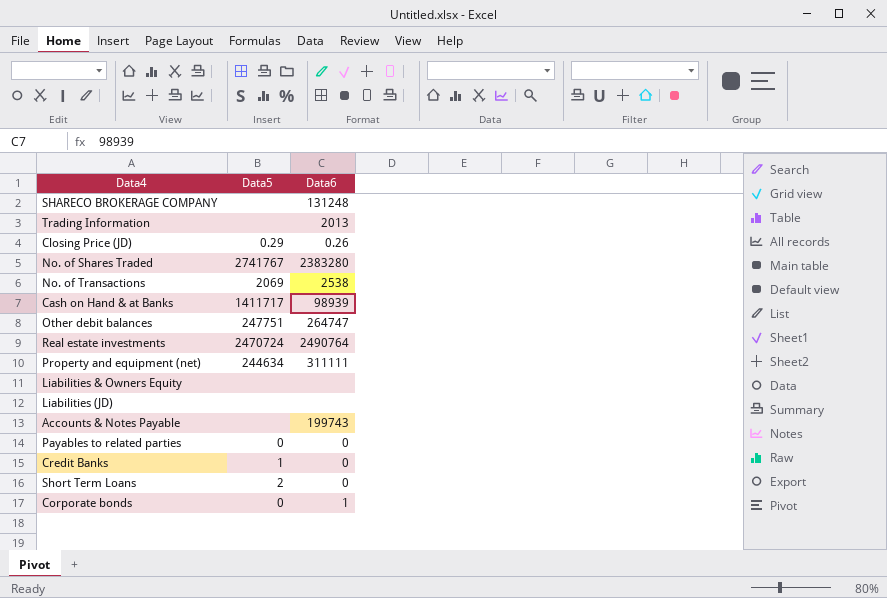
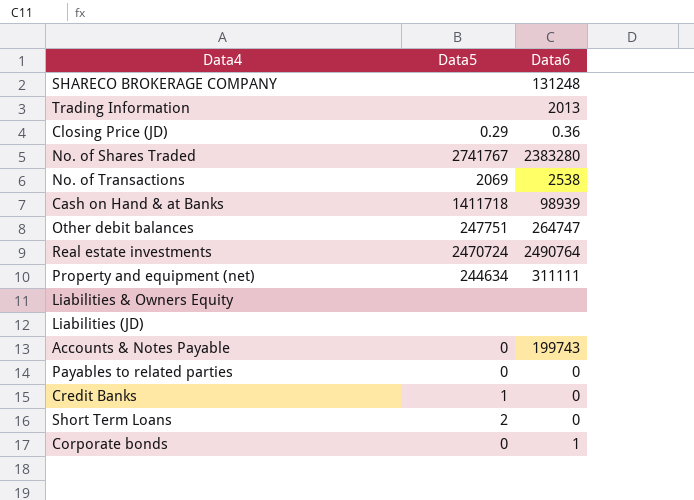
Closing Price (JD) | Data6: 0.26 -> 0.36
Cash on Hand & at Banks | Data5: 1411717 -> 1411718
Accounts & Notes Payable | Data5: none -> 0

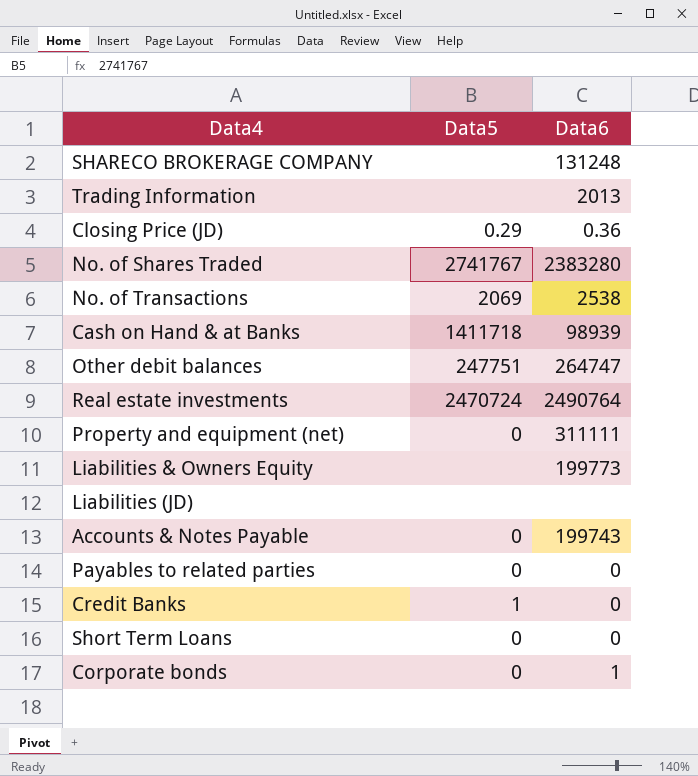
Property and equipment (net) | Data5: 244634 -> 0
Liabilities & Owners Equity | Data6: none -> 199773
Short Term Loans | Data5: 2 -> 0

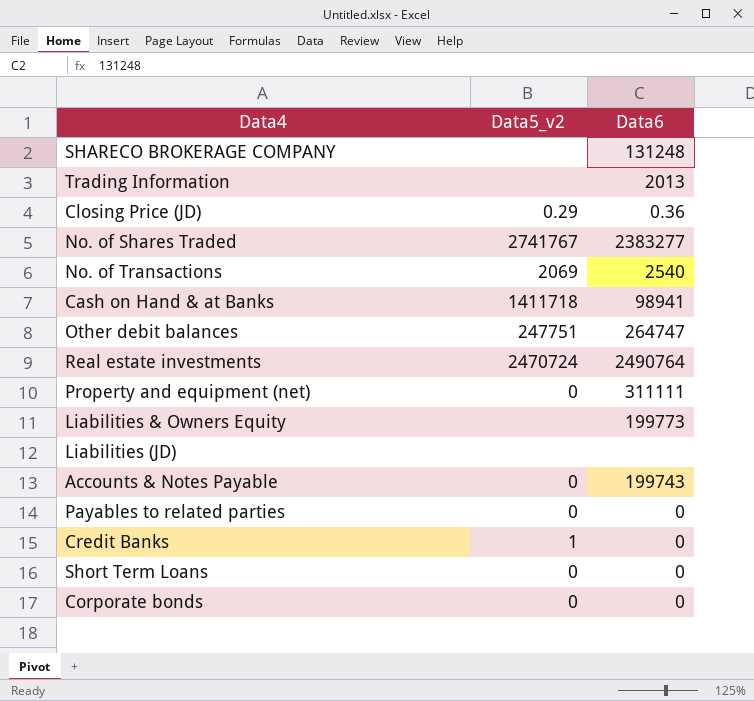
column name: Data5 -> Data5_v2
No. of Shares Traded | Data6: 2383280 -> 2383277
No. of Transactions | Data6: 2538 -> 2540
Cash on Hand & at Banks | Data6: 98939 -> 98941
Corporate bonds | Data6: 1 -> 0

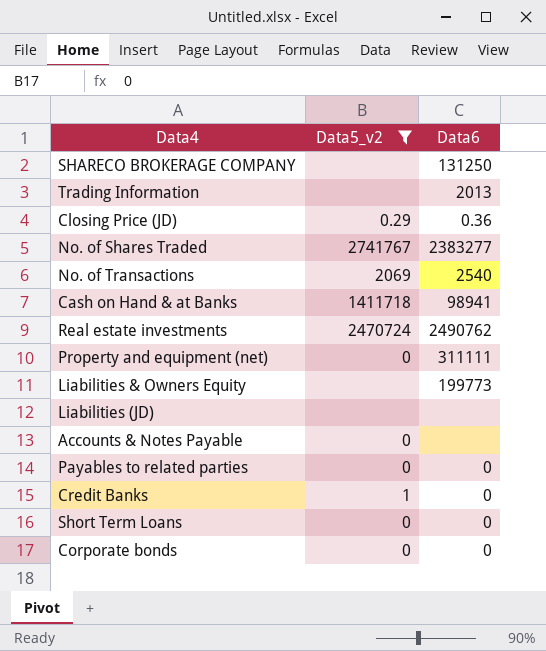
filter: none -> Data5_v2 != 247751
SHARECO BROKERAGE COMPANY | Data6: 131248 -> 131250
Real estate investments | Data6: 2490764 -> 2490762
Accounts & Notes Payable | Data6: 199743 -> none

